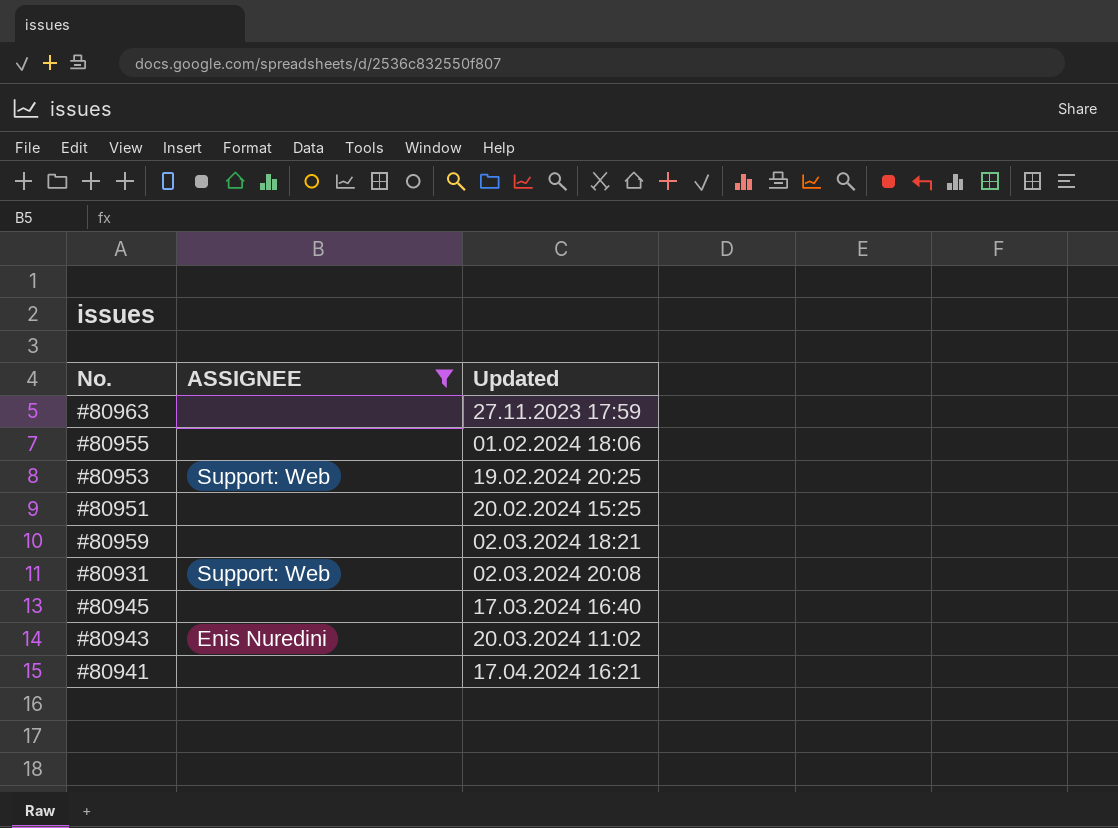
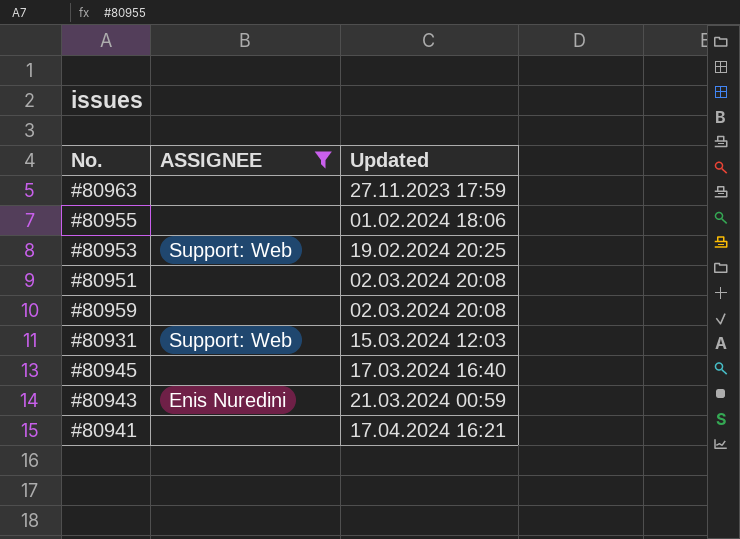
#80951 | Updated: 20.02.2024 15:25 -> 02.03.2024 20:08
#80959 | Updated: 02.03.2024 18:21 -> 02.03.2024 20:08
#80931 | Updated: 02.03.2024 20:08 -> 15.03.2024 12:03
#80943 | Updated: 20.03.2024 11:02 -> 21.03.2024 00:59

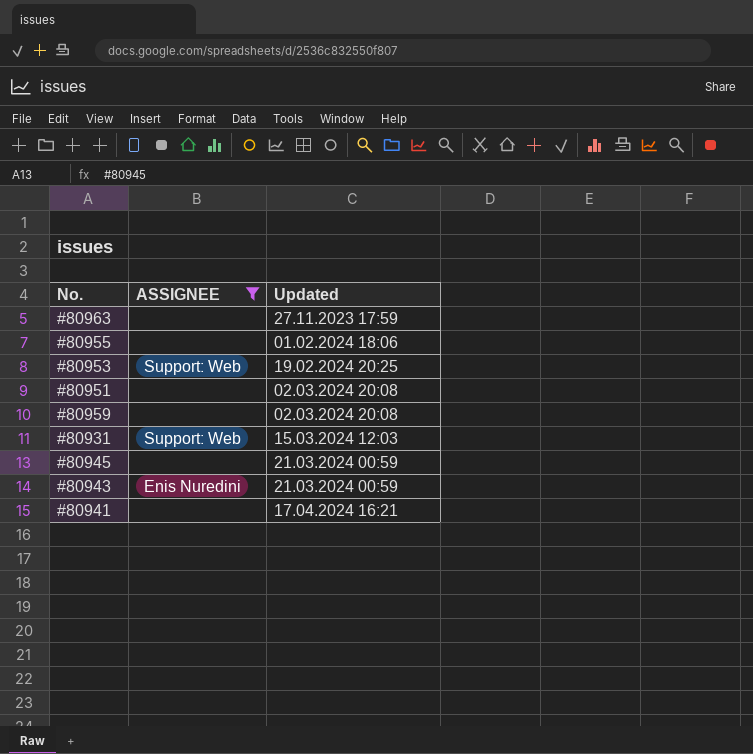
#80945 | Updated: 17.03.2024 16:40 -> 21.03.2024 00:59

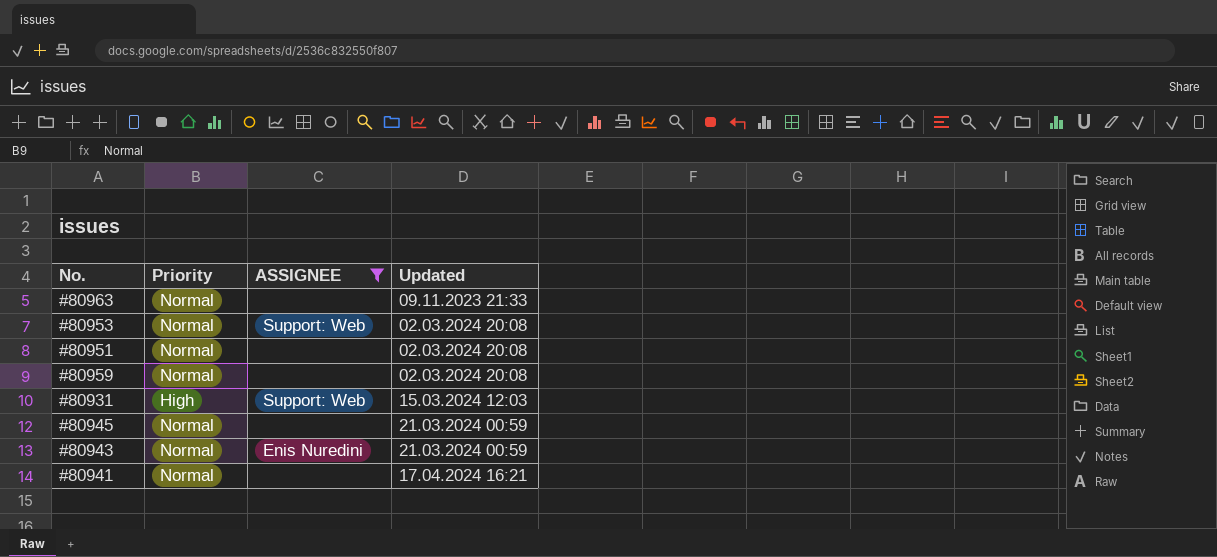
column Priority | position: none -> 2
row #80955: none | 01.02.2024 18:06 -> none
#80963 | Updated: 27.11.2023 17:59 -> 09.11.2023 21:33
#80953 | Updated: 19.02.2024 20:25 -> 02.03.2024 20:08

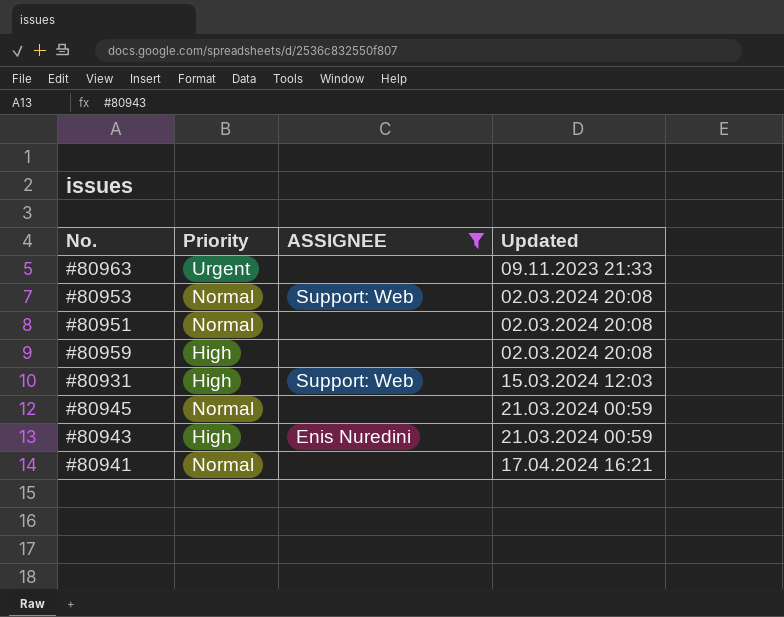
#80963 | Priority: Normal -> Urgent
#80959 | Priority: Normal -> High
#80943 | Priority: Normal -> High

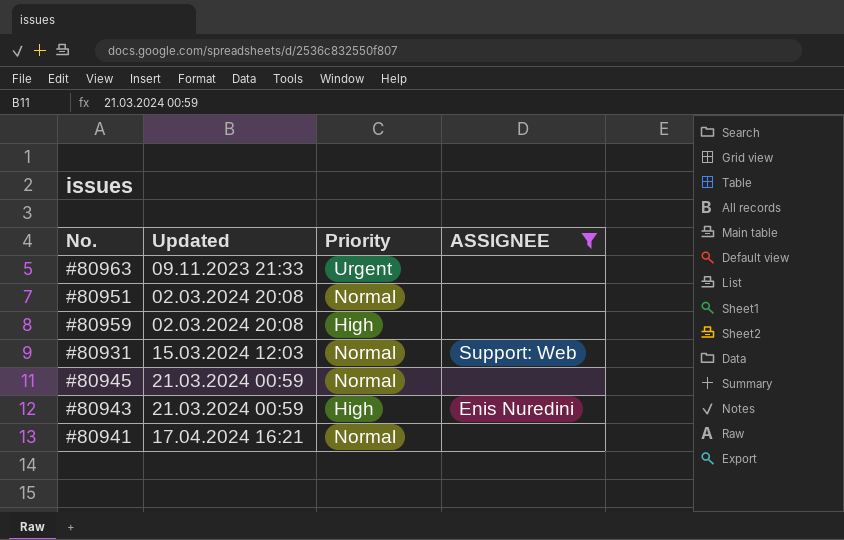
column Updated | position: 4 -> 2
row #80953: Normal | Support: Web | 02.03.2024 20:08 -> none
#80931 | Priority: High -> Normal

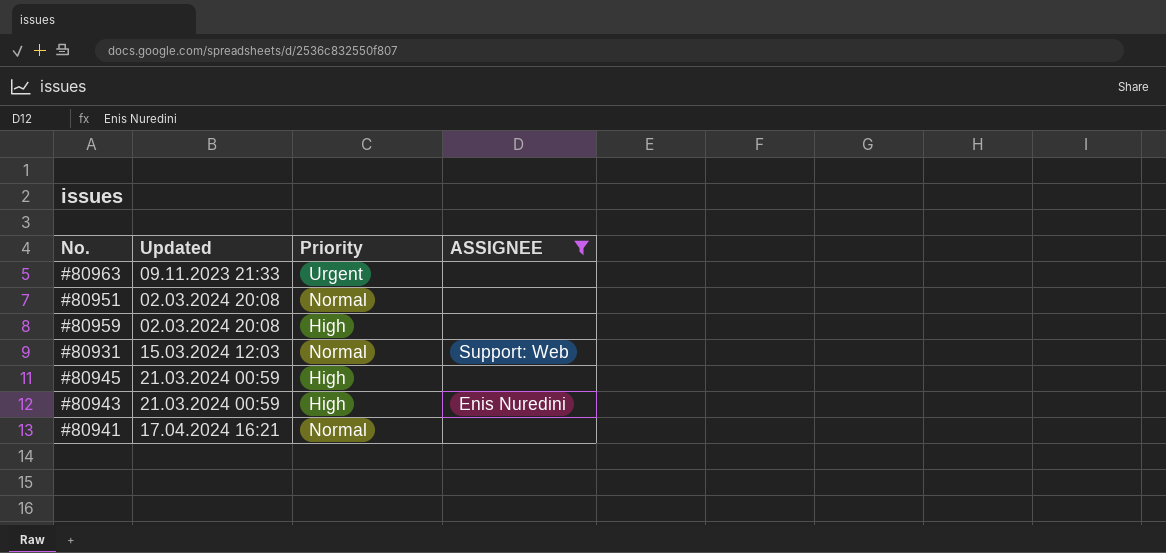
#80945 | Priority: Normal -> High

